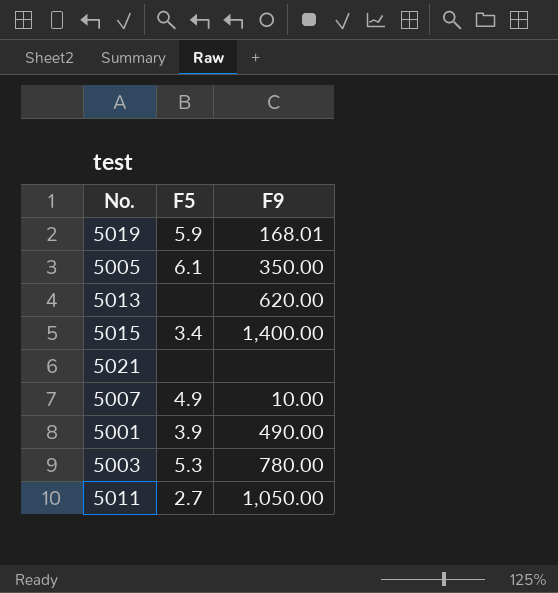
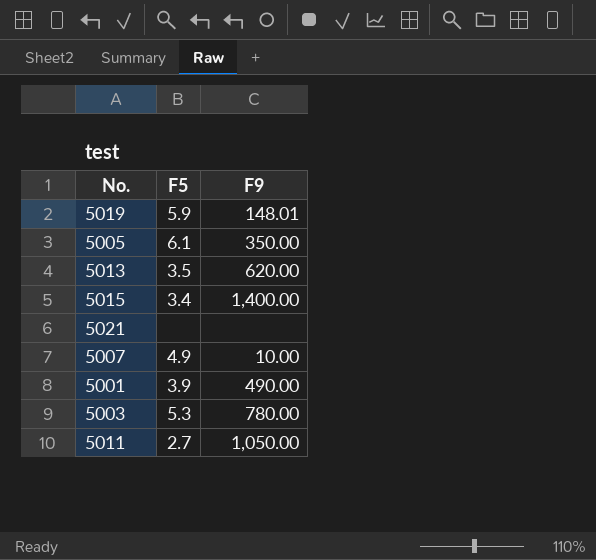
5019 | F9: 168.01 -> 148.01
5013 | F5: none -> 3.5

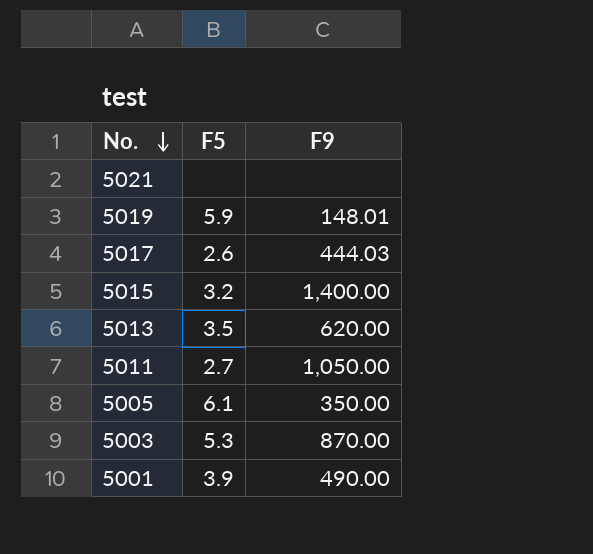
row order: none -> No. descending
row 5007: 4.9 | 10.00 -> none
row 5017: none -> 2.6 | 444.03
5015 | F5: 3.4 -> 3.2
5003 | F9: 780.00 -> 870.00

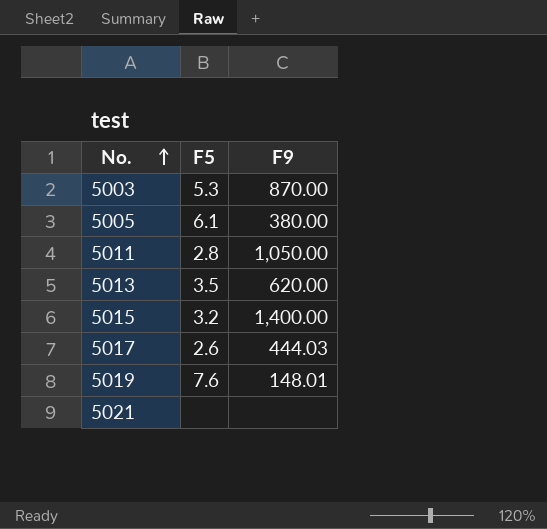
row order: No. descending -> No. ascending
row 5001: 3.9 | 490.00 -> none
5005 | F9: 350.00 -> 380.00
5011 | F5: 2.7 -> 2.8
5019 | F5: 5.9 -> 7.6

